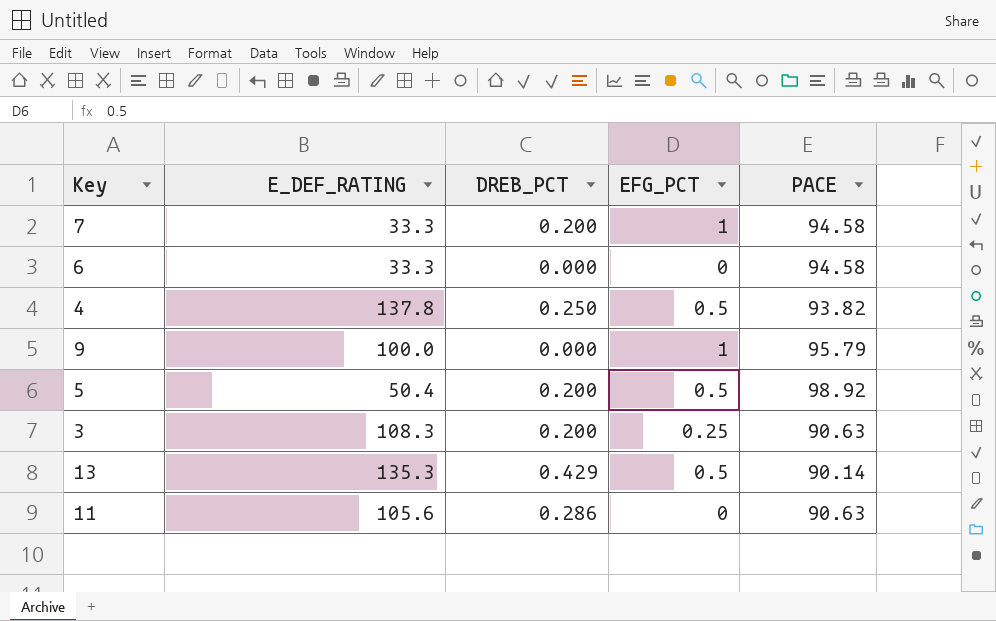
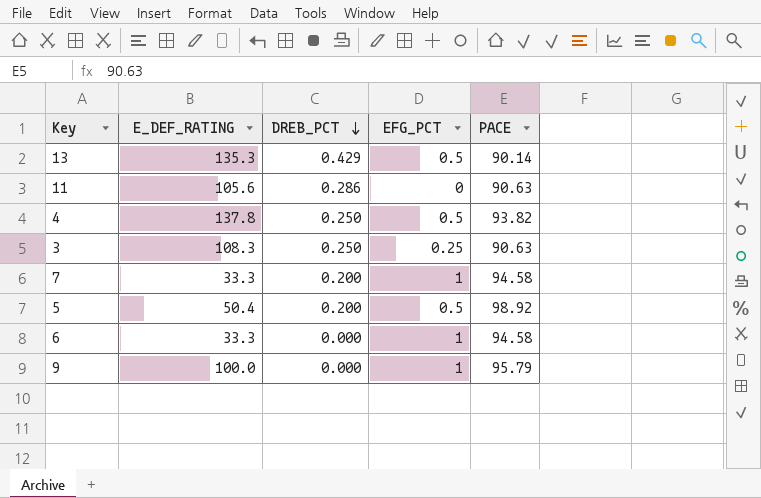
row order: none -> DREB_PCT descending
3 | DREB_PCT: 0.200 -> 0.250
6 | EFG_PCT: 0 -> 1

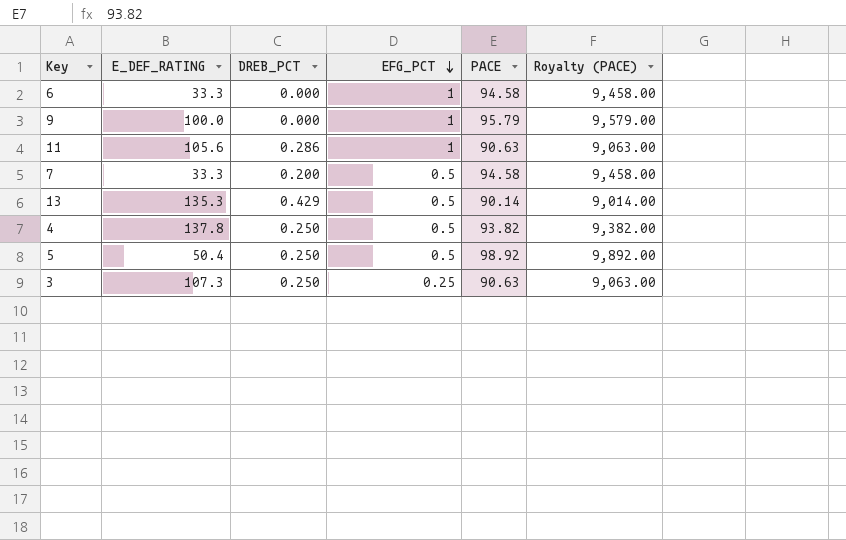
row order: DREB_PCT descending -> EFG_PCT descending
column Royalty (PACE) | formula: none -> [PACE] * 100
11 | EFG_PCT: 0 -> 1
7 | EFG_PCT: 1 -> 0.5
5 | DREB_PCT: 0.200 -> 0.250
3 | E_DEF_RATING: 108.3 -> 107.3

